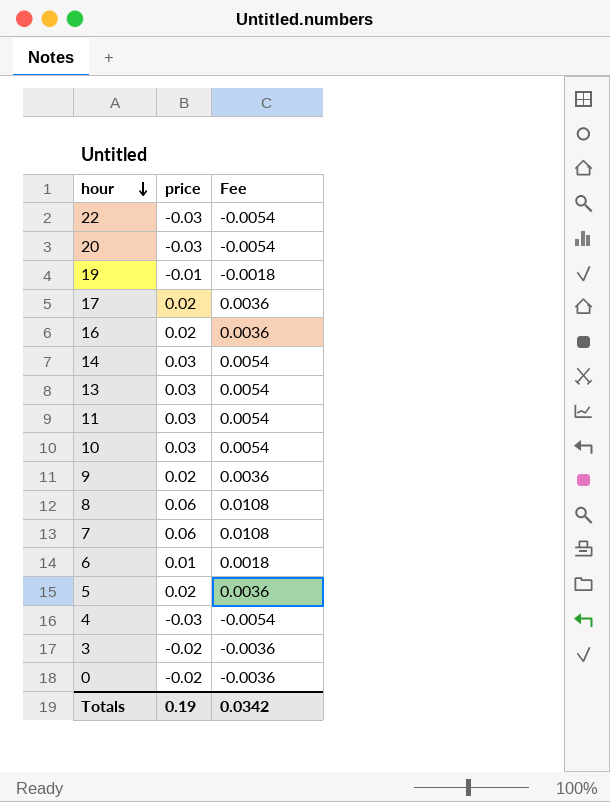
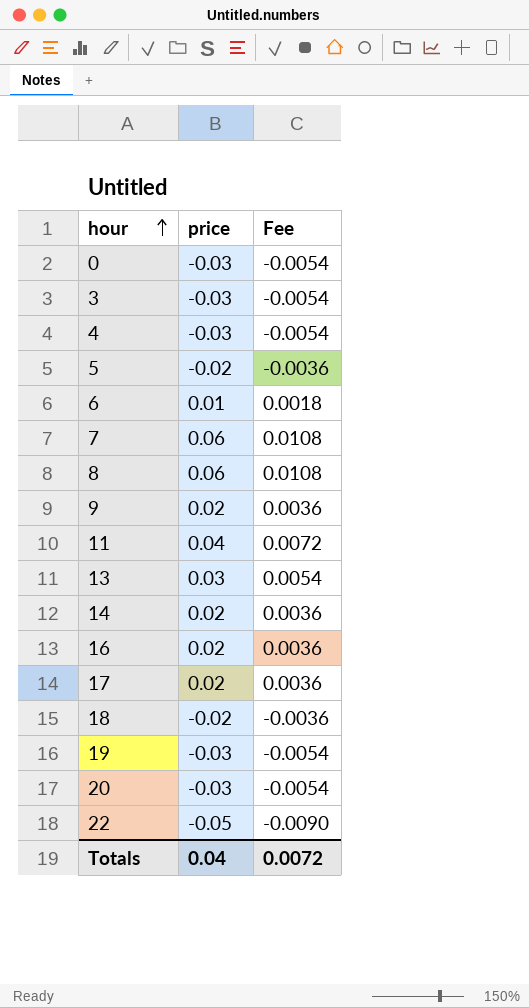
row order: hour descending -> hour ascending
row 10: 0.03 | 0.0054 -> none
0 | price: -0.02 -> -0.03
0 | Fee: -0.0036 -> -0.0054
3 | price: -0.02 -> -0.03
3 | Fee: -0.0036 -> -0.0054
5 | price: 0.02 -> -0.02
5 | Fee: 0.0036 -> -0.0036
11 | price: 0.03 -> 0.04
11 | Fee: 0.0054 -> 0.0072
14 | price: 0.03 -> 0.02
14 | Fee: 0.0054 -> 0.0036
row 18: none -> -0.02 | -0.0036
19 | price: -0.01 -> -0.03
19 | Fee: -0.0018 -> -0.0054
22 | price: -0.03 -> -0.05
22 | Fee: -0.0054 -> -0.0090
Totals | price: 0.19 -> 0.04
Totals | Fee: 0.0342 -> 0.0072

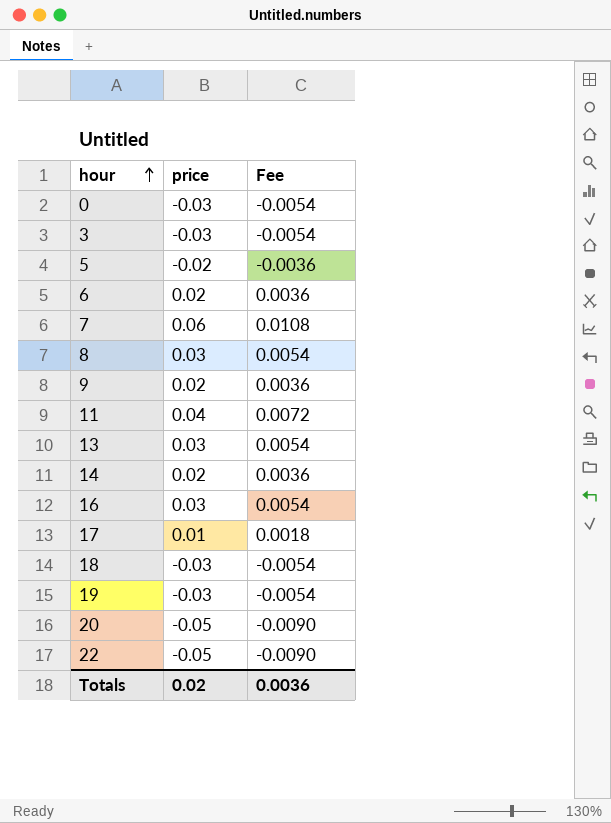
row 4: -0.03 | -0.0054 -> none
6 | price: 0.01 -> 0.02
6 | Fee: 0.0018 -> 0.0036
8 | price: 0.06 -> 0.03
8 | Fee: 0.0108 -> 0.0054
16 | price: 0.02 -> 0.03
16 | Fee: 0.0036 -> 0.0054
17 | price: 0.02 -> 0.01
17 | Fee: 0.0036 -> 0.0018
18 | price: -0.02 -> -0.03
18 | Fee: -0.0036 -> -0.0054
20 | price: -0.03 -> -0.05
20 | Fee: -0.0054 -> -0.0090
Totals | price: 0.04 -> 0.02
Totals | Fee: 0.0072 -> 0.0036

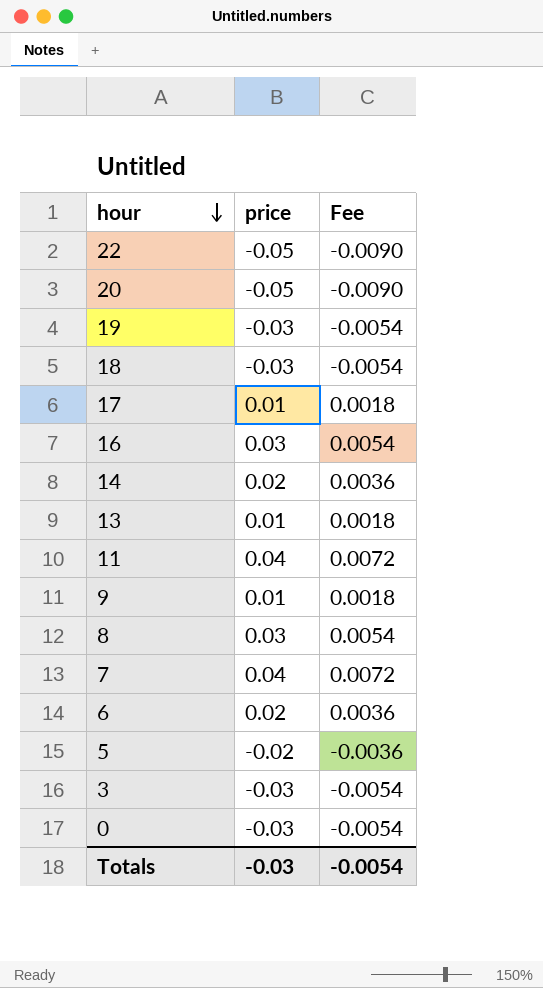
row order: hour ascending -> hour descending
13 | price: 0.03 -> 0.01
13 | Fee: 0.0054 -> 0.0018
9 | price: 0.02 -> 0.01
9 | Fee: 0.0036 -> 0.0018
7 | price: 0.06 -> 0.04
7 | Fee: 0.0108 -> 0.0072
Totals | price: 0.02 -> -0.03
Totals | Fee: 0.0036 -> -0.0054

